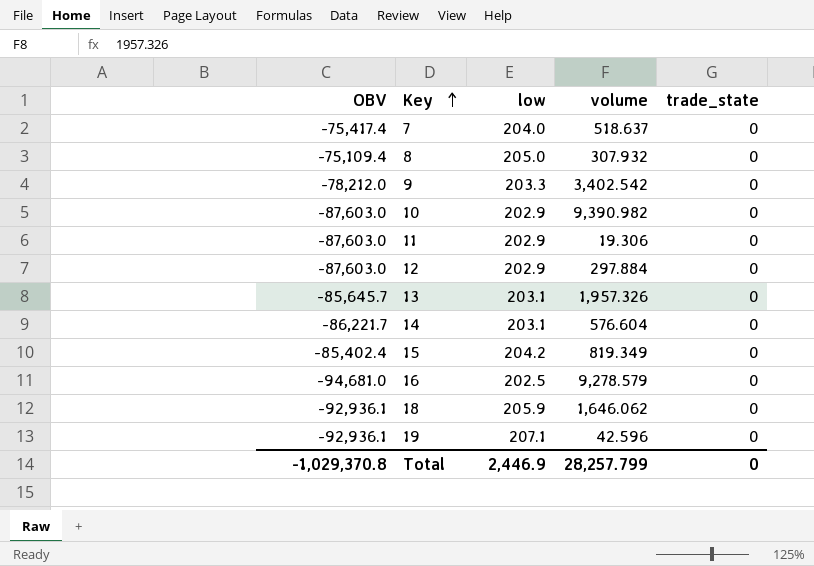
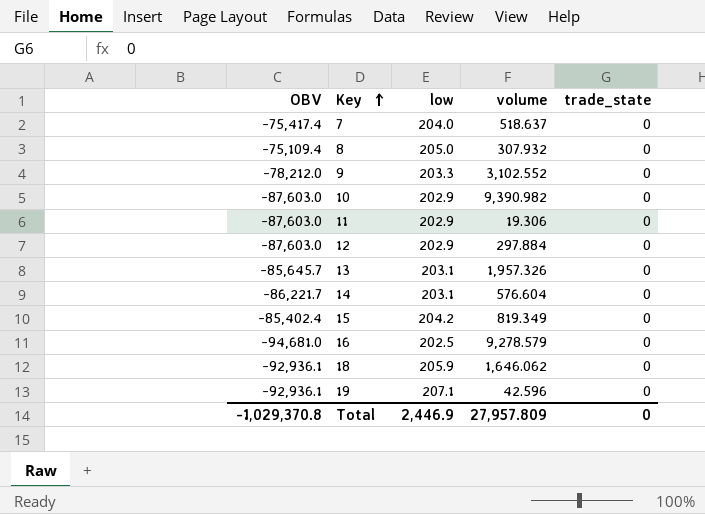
9 | volume: 3,402.542 -> 3,102.552
Total | volume: 28,257.799 -> 27,957.809

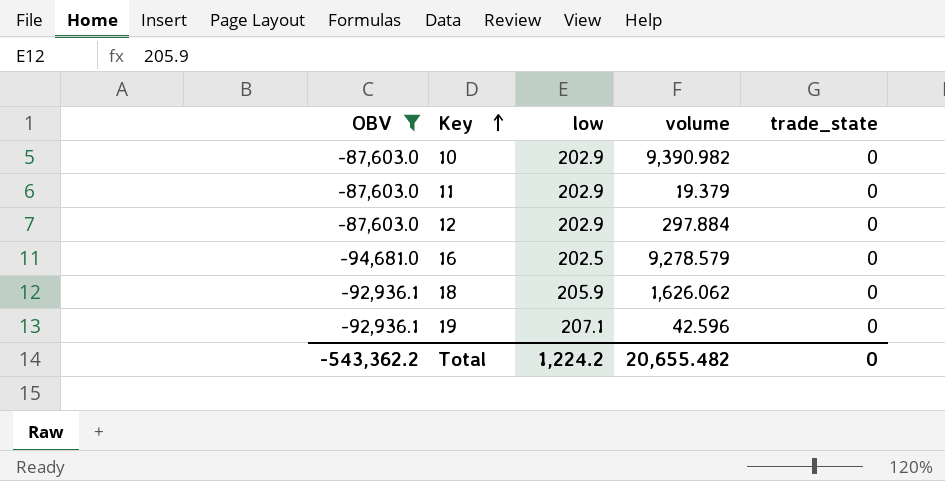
filter: none -> OBV <= -87,603.0
11 | volume: 19.306 -> 19.379
18 | volume: 1,646.062 -> 1,626.062
Total | OBV: -1,029,370.8 -> -543,362.2
Total | low: 2,446.9 -> 1,224.2
Total | volume: 27,957.809 -> 20,655.482

